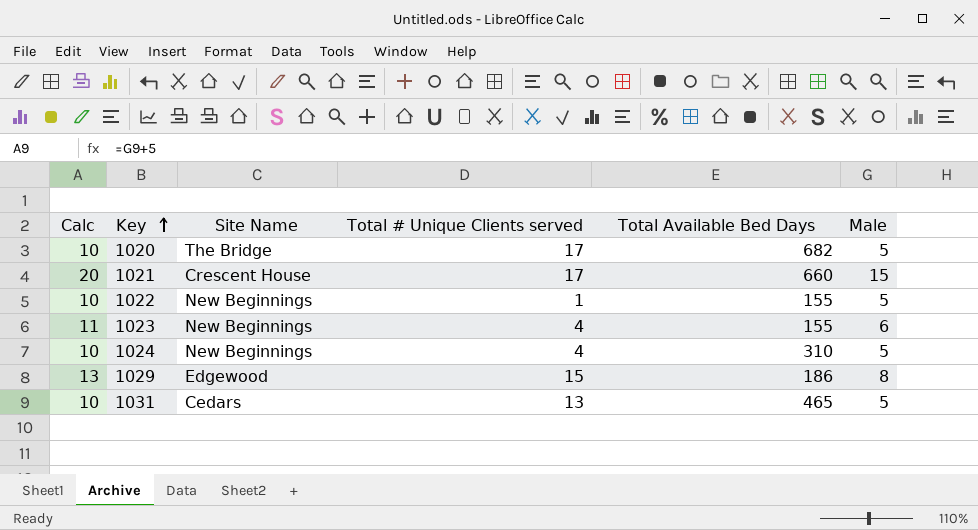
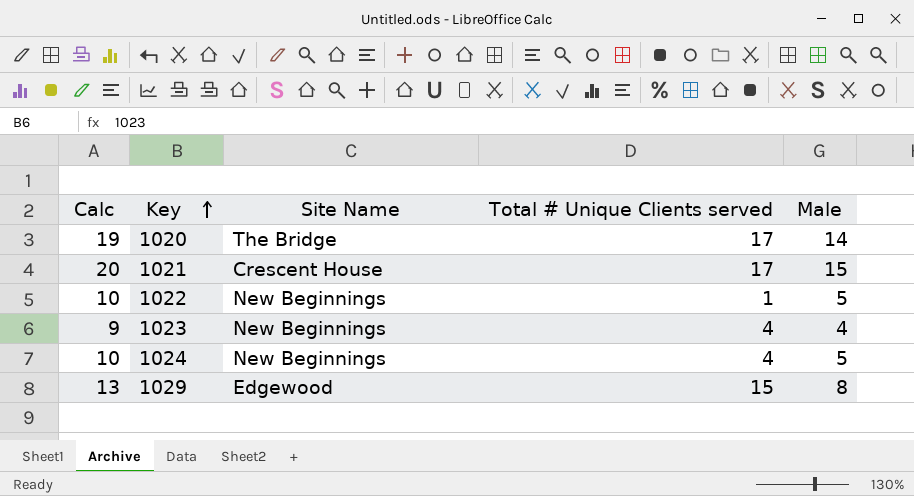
column Total Available Bed Days | position: 5 -> none
row 1031: 10 | Cedars | 13 | 465 | 5 -> none
1020 | Calc: 10 -> 19
1020 | Male: 5 -> 14
1023 | Calc: 11 -> 9
1023 | Male: 6 -> 4

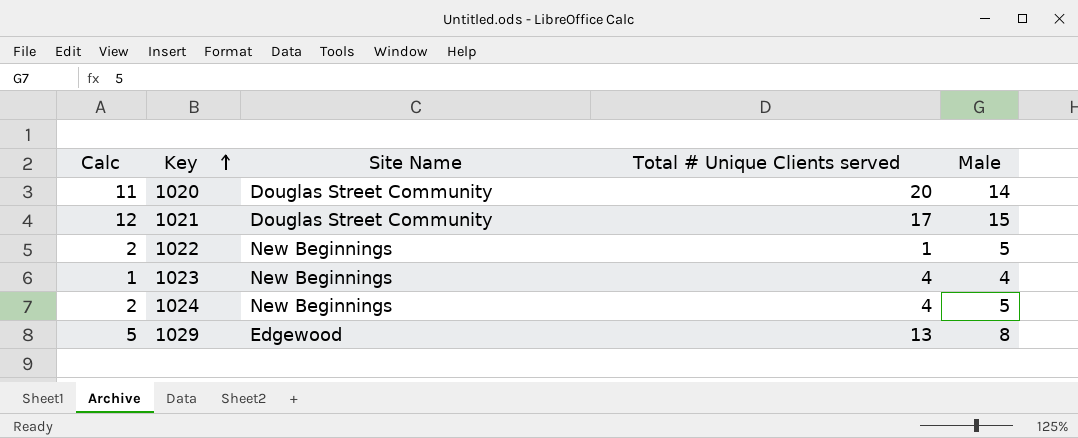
column Calc | formula: [Male] + 5 -> [Male] - 3
1020 | Site Name: The Bridge -> Douglas Street Community
1020 | Total # Unique Clients served: 17 -> 20
1021 | Site Name: Crescent House -> Douglas Street Community
1029 | Total # Unique Clients served: 15 -> 13

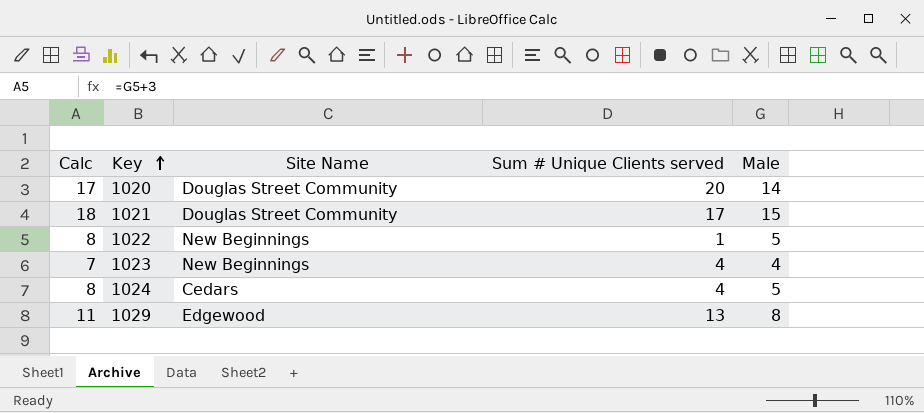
column Calc | formula: [Male] - 3 -> [Male] + 3
column name: Total # Unique Clients served -> Sum # Unique Clients served
1024 | Site Name: New Beginnings -> Cedars

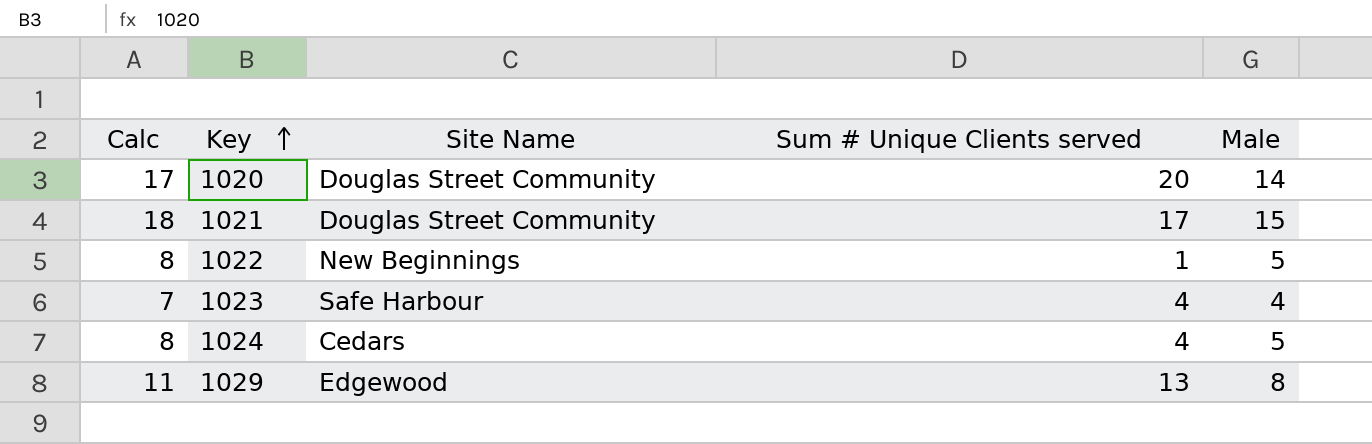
1023 | Site Name: New Beginnings -> Safe Harbour

